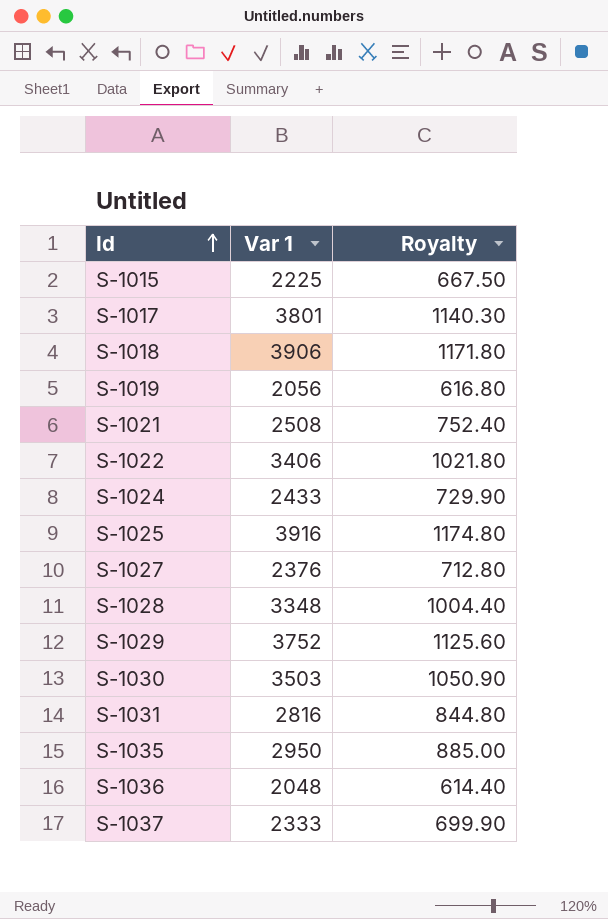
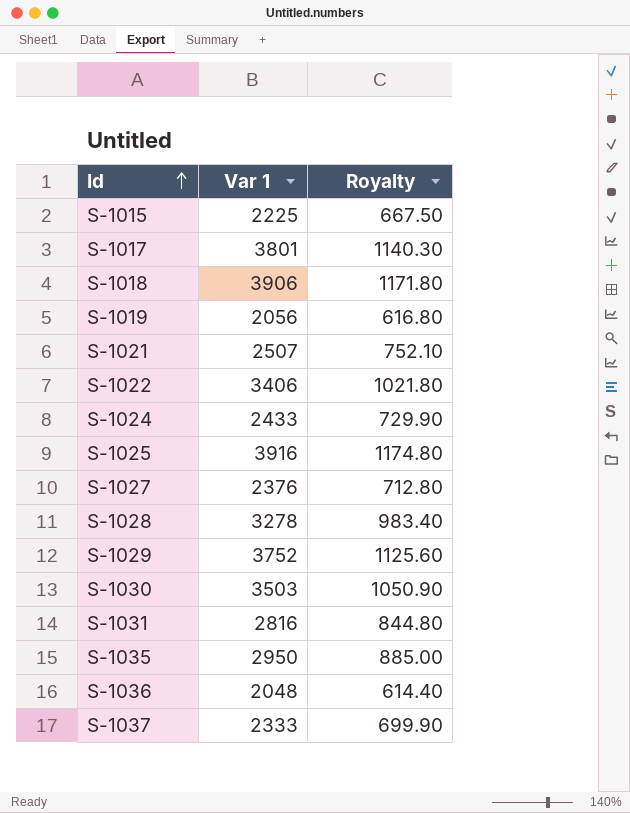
S-1021 | Var 1: 2508 -> 2507
S-1021 | Royalty: 752.40 -> 752.10
S-1028 | Var 1: 3348 -> 3278
S-1028 | Royalty: 1004.40 -> 983.40

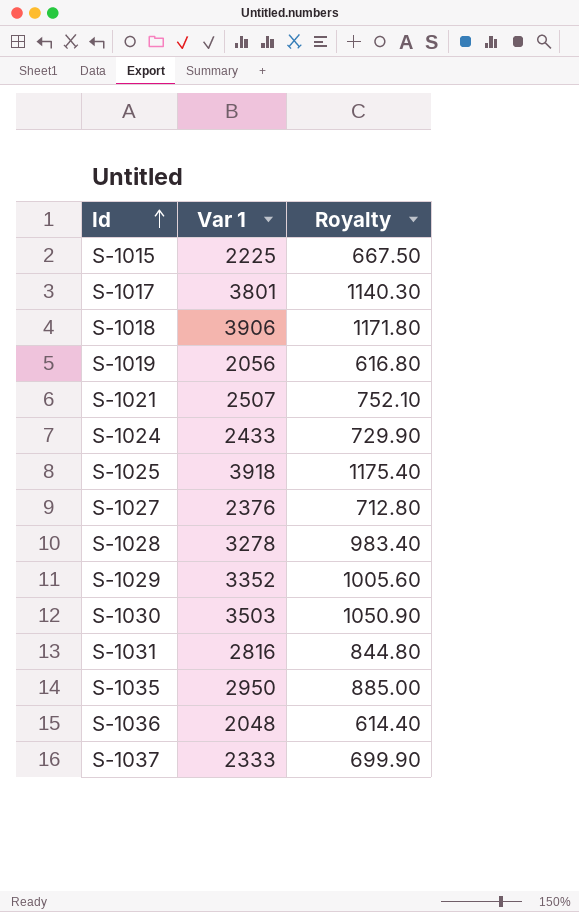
row S-1022: 3406 | 1021.80 -> none
S-1025 | Var 1: 3916 -> 3918
S-1025 | Royalty: 1174.80 -> 1175.40
S-1029 | Var 1: 3752 -> 3352
S-1029 | Royalty: 1125.60 -> 1005.60

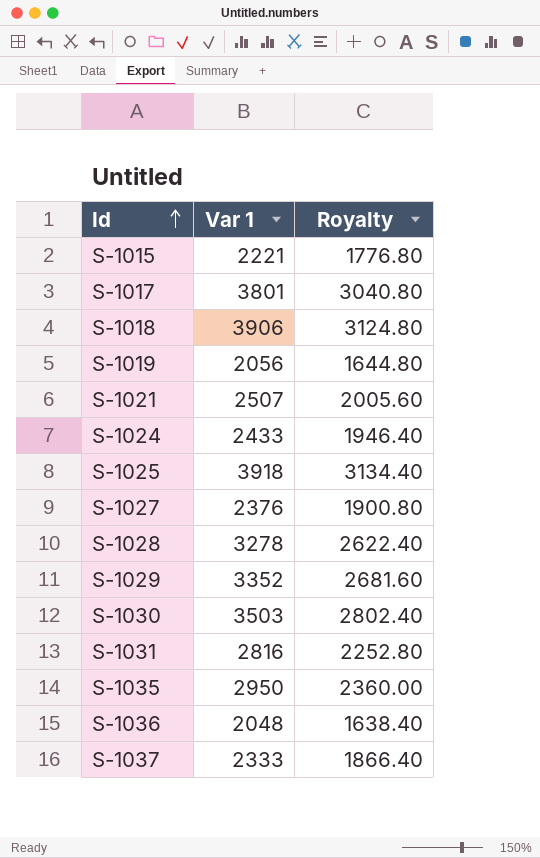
column Royalty | formula: [Var 1] * 0.3 -> [Var 1] * 0.8
S-1015 | Var 1: 2225 -> 2221

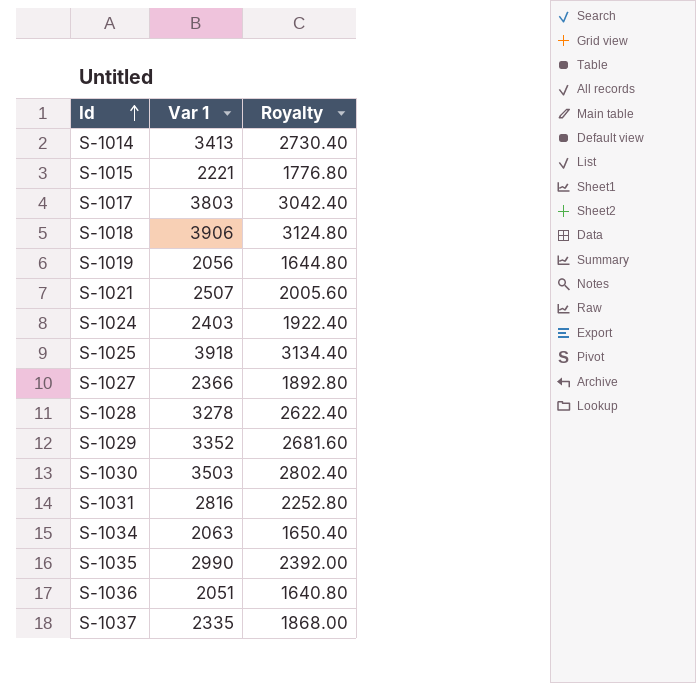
row S-1014: none -> 3413 | 2730.40
S-1017 | Var 1: 3801 -> 3803
S-1017 | Royalty: 3040.80 -> 3042.40
S-1024 | Var 1: 2433 -> 2403
S-1024 | Royalty: 1946.40 -> 1922.40
S-1027 | Var 1: 2376 -> 2366
S-1027 | Royalty: 1900.80 -> 1892.80
row S-1034: none -> 2063 | 1650.40
S-1035 | Var 1: 2950 -> 2990
S-1035 | Royalty: 2360.00 -> 2392.00
S-1036 | Var 1: 2048 -> 2051
S-1036 | Royalty: 1638.40 -> 1640.80
S-1037 | Var 1: 2333 -> 2335
S-1037 | Royalty: 1866.40 -> 1868.00

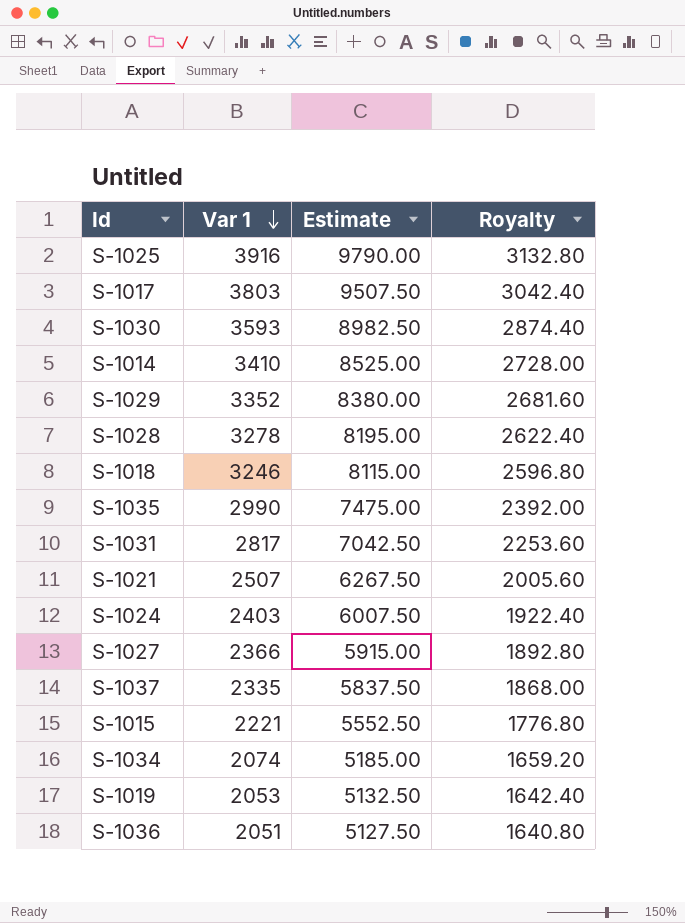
row order: Id ascending -> Var 1 descending
column Estimate | formula: none -> [Var 1] * 2.5
S-1025 | Var 1: 3918 -> 3916
S-1025 | Royalty: 3134.40 -> 3132.80
S-1030 | Var 1: 3503 -> 3593
S-1030 | Royalty: 2802.40 -> 2874.40
S-1014 | Var 1: 3413 -> 3410
S-1014 | Royalty: 2730.40 -> 2728.00
S-1018 | Var 1: 3906 -> 3246
S-1018 | Royalty: 3124.80 -> 2596.80
S-1031 | Var 1: 2816 -> 2817
S-1031 | Royalty: 2252.80 -> 2253.60
S-1034 | Var 1: 2063 -> 2074
S-1034 | Royalty: 1650.40 -> 1659.20
S-1019 | Var 1: 2056 -> 2053
S-1019 | Royalty: 1644.80 -> 1642.40

